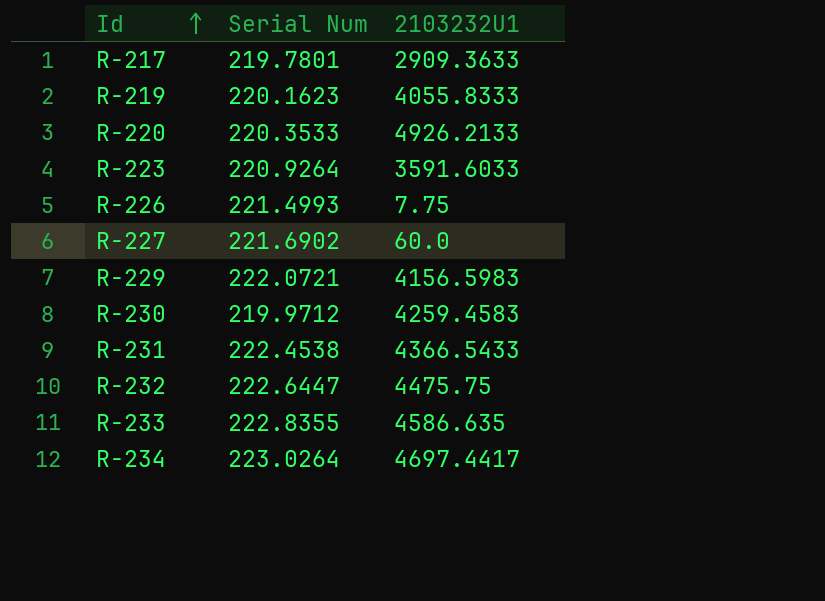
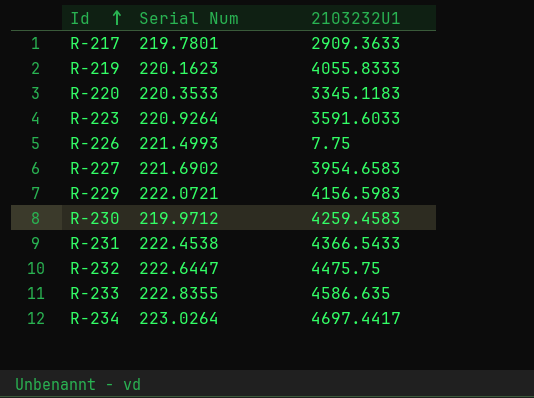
R-220 | 2103232U1: 4926.2133 -> 3345.1183
R-227 | 2103232U1: 60.0 -> 3954.6583

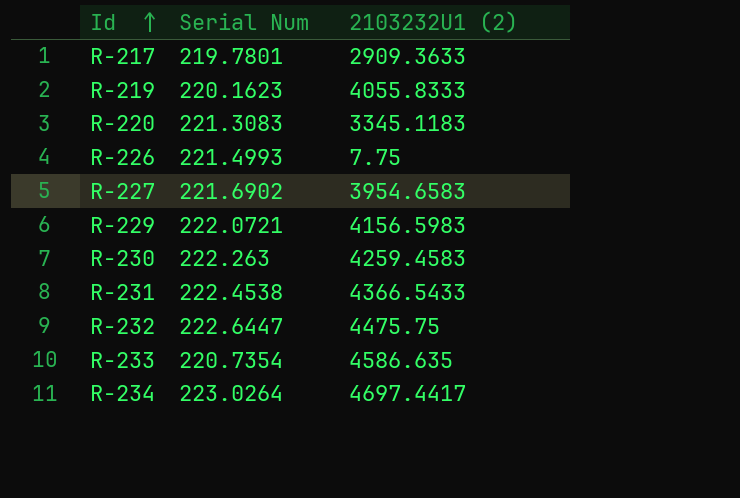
column name: 2103232U1 -> 2103232U1 (2)
row R-223: 220.9264 | 3591.6033 -> none
R-220 | Serial Num: 220.3533 -> 221.3083
R-230 | Serial Num: 219.9712 -> 222.263
R-233 | Serial Num: 222.8355 -> 220.7354

